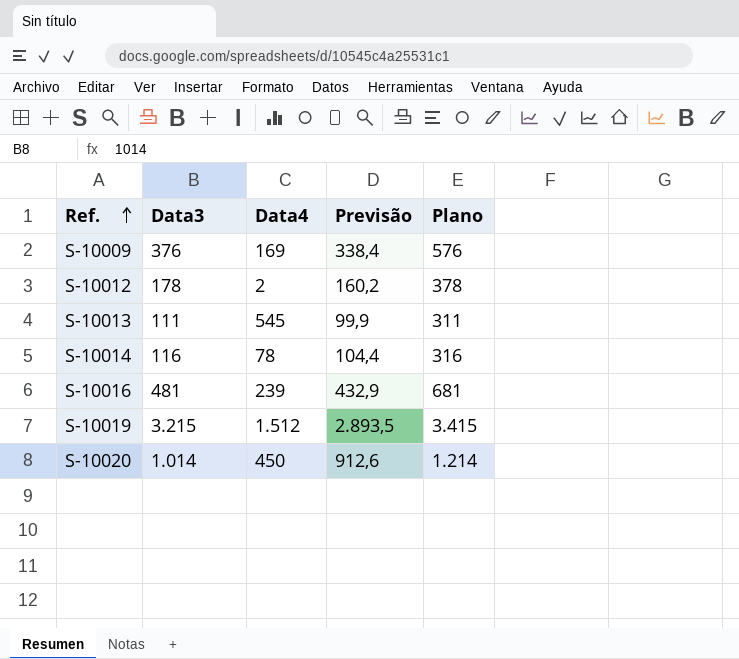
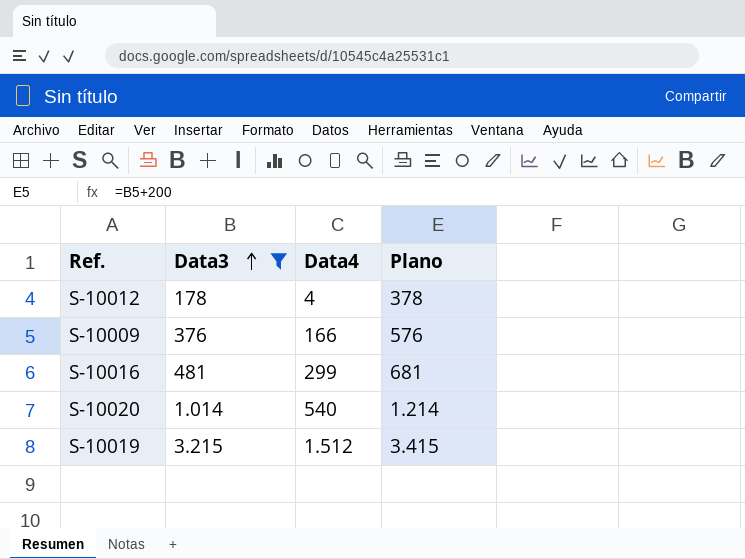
filter: none -> Data3 >= 178
row order: Ref. ascending -> Data3 ascending
column Previsão | formula: [Data3] * 0,9 -> none
S-10012 | Data4: 2 -> 4
S-10009 | Data4: 169 -> 166
S-10016 | Data4: 239 -> 299
S-10020 | Data4: 450 -> 540

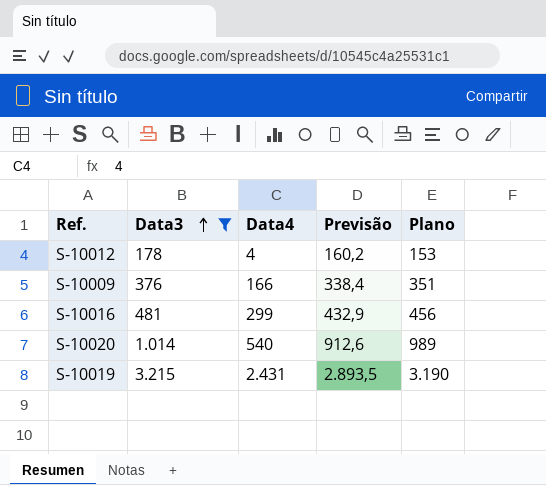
column Previsão | formula: none -> [Data3] * 0,9
column Plano | formula: [Data3] + 200 -> [Data3] - 25
S-10019 | Data4: 1.512 -> 2.431

